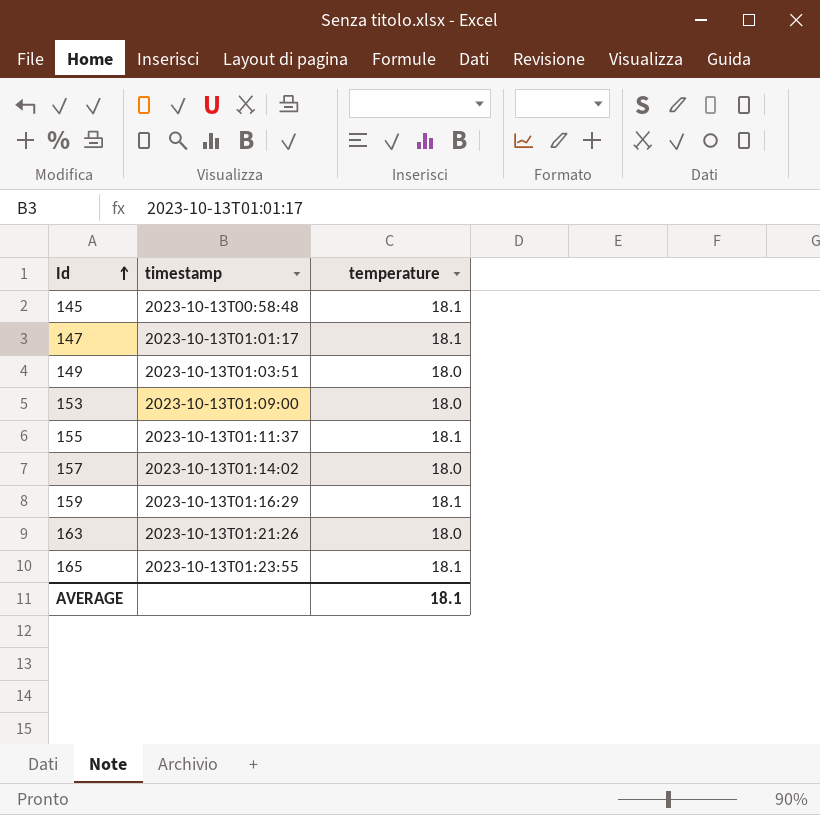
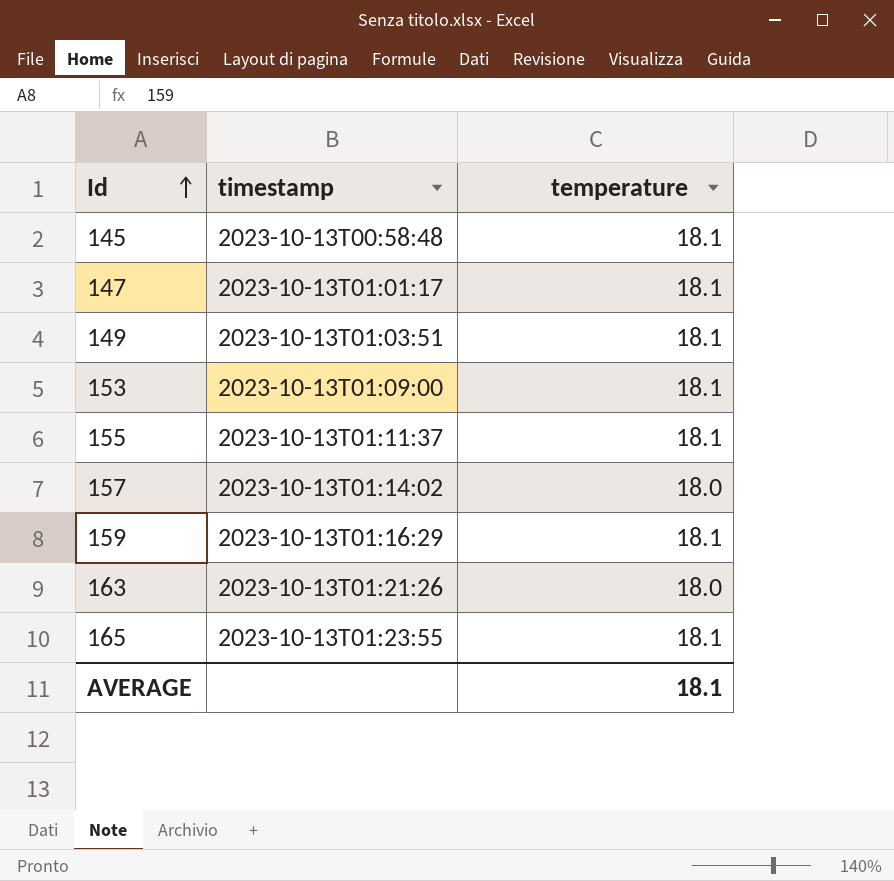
149 | temperature: 18.0 -> 18.1
153 | temperature: 18.0 -> 18.1

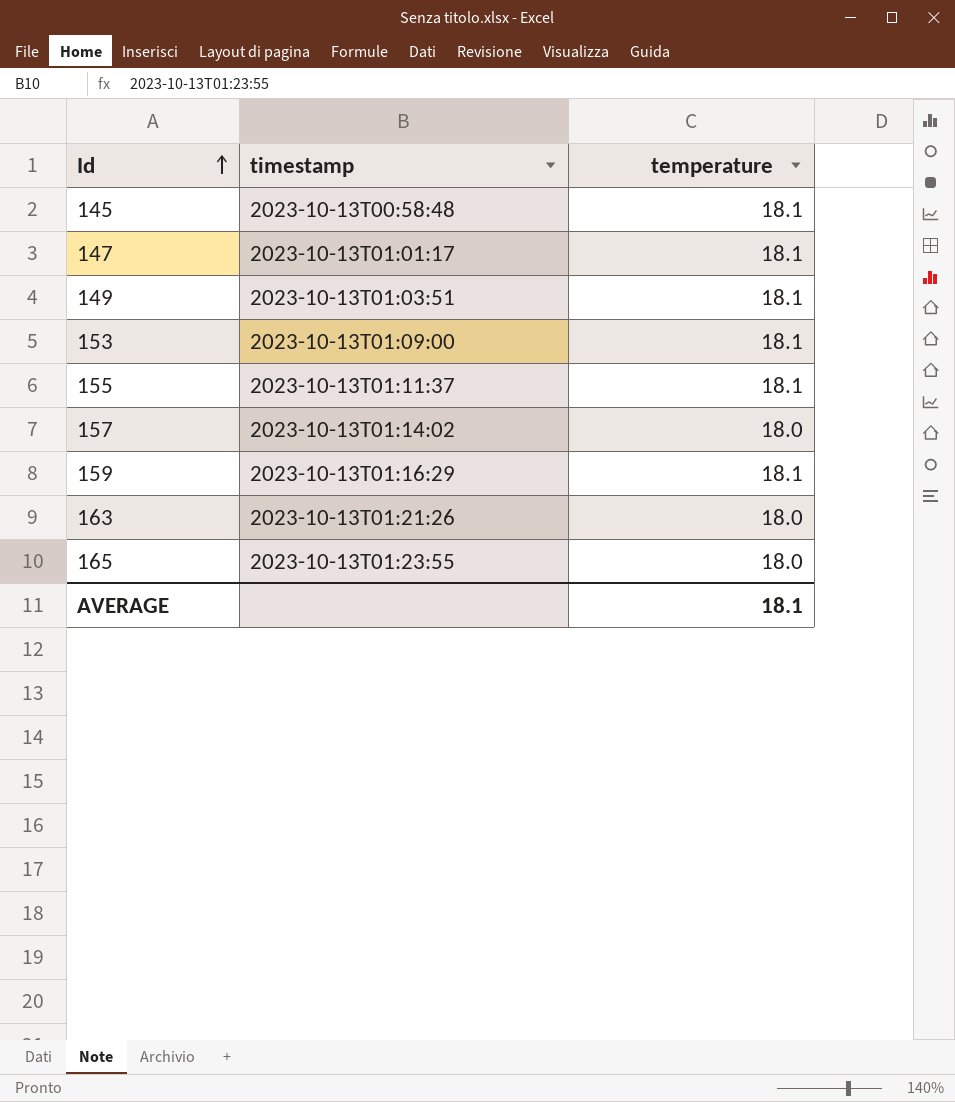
165 | temperature: 18.1 -> 18.0

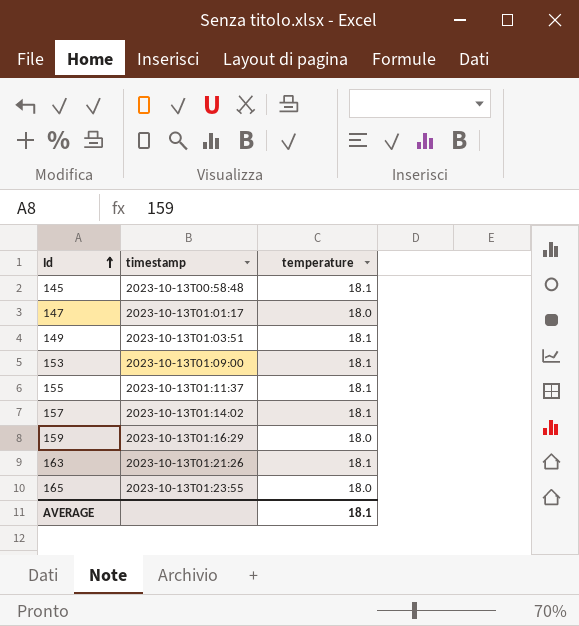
147 | temperature: 18.1 -> 18.0
157 | temperature: 18.0 -> 18.1
159 | temperature: 18.1 -> 18.0
163 | temperature: 18.0 -> 18.1

